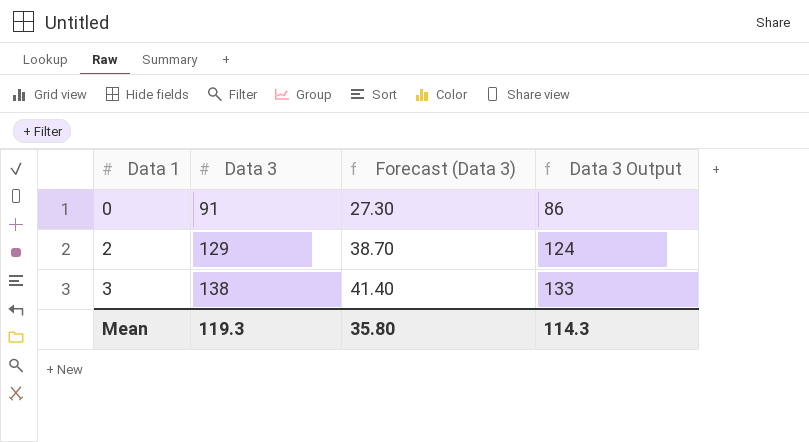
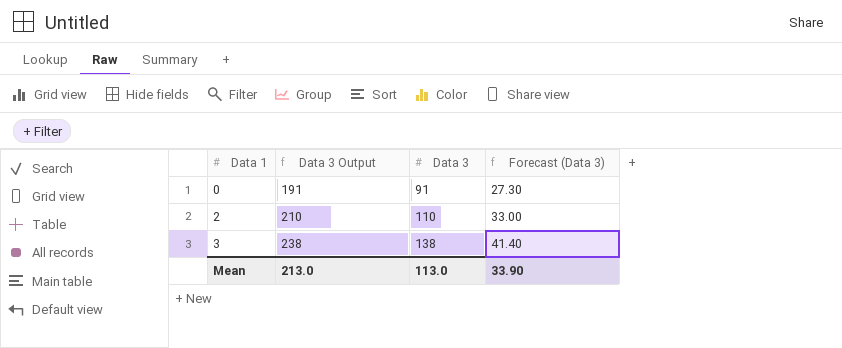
column Data 3 Output | formula: [Data 3] - 5 -> [Data 3] + 100
column Data 3 Output | position: 4 -> 2
2 | Data 3: 129 -> 110
2 | Forecast (Data 3): 38.70 -> 33.00
Mean | Data 3 Output: 114.3 -> 213.0
Mean | Data 3: 119.3 -> 113.0
Mean | Forecast (Data 3): 35.80 -> 33.90

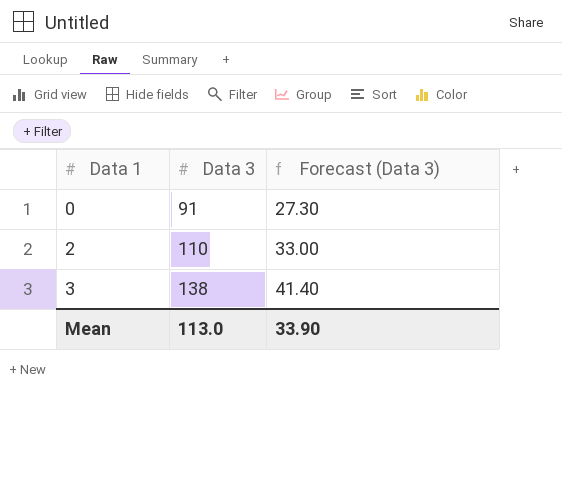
column Data 3 Output | formula: [Data 3] + 100 -> none

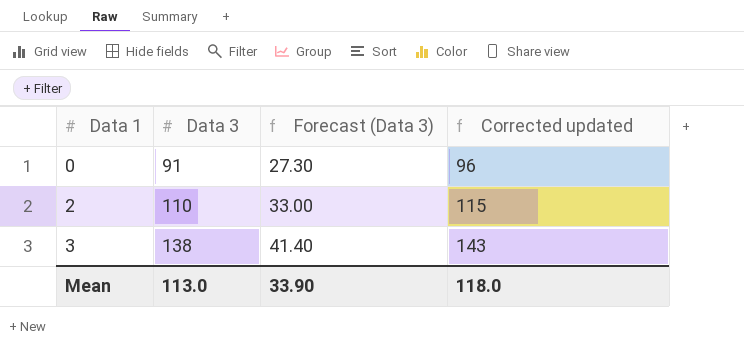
column Corrected updated | formula: none -> [Data 3] + 5

